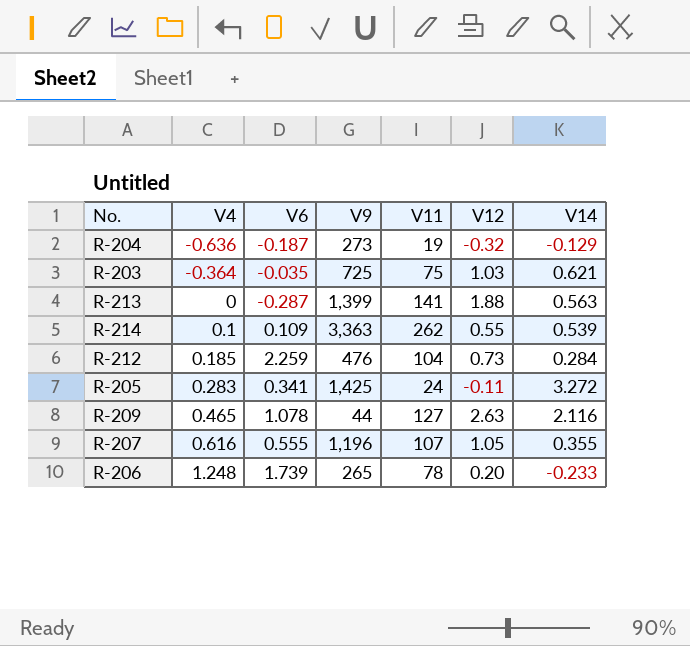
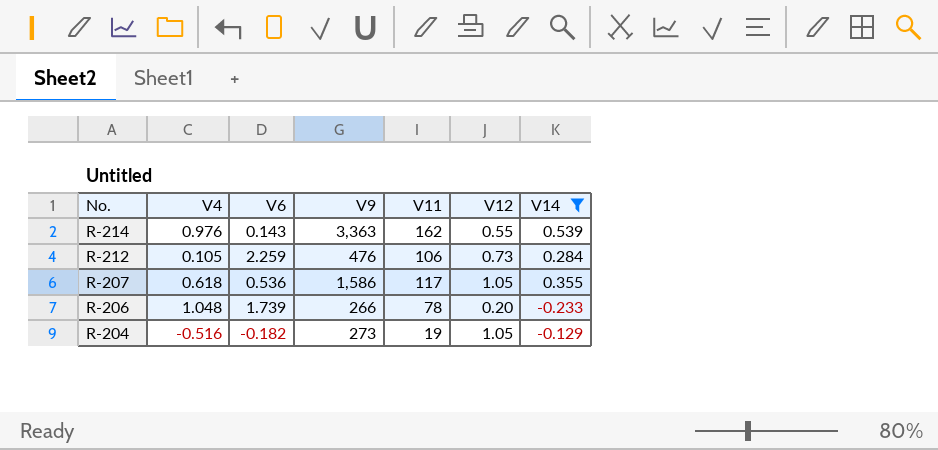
filter: none -> V14 <= 0.539
row order: V4 ascending -> No. descending
R-214 | V4: 0.1 -> 0.976
R-214 | V6: 0.109 -> 0.143
R-214 | V11: 262 -> 162
R-212 | V4: 0.185 -> 0.105
R-212 | V11: 104 -> 106
R-207 | V4: 0.616 -> 0.618
R-207 | V6: 0.555 -> 0.536
R-207 | V9: 1,196 -> 1,586
R-207 | V11: 107 -> 117
R-206 | V4: 1.248 -> 1.048
R-206 | V9: 265 -> 266
R-204 | V4: -0.636 -> -0.516
R-204 | V6: -0.187 -> -0.182
R-204 | V12: -0.32 -> 1.05

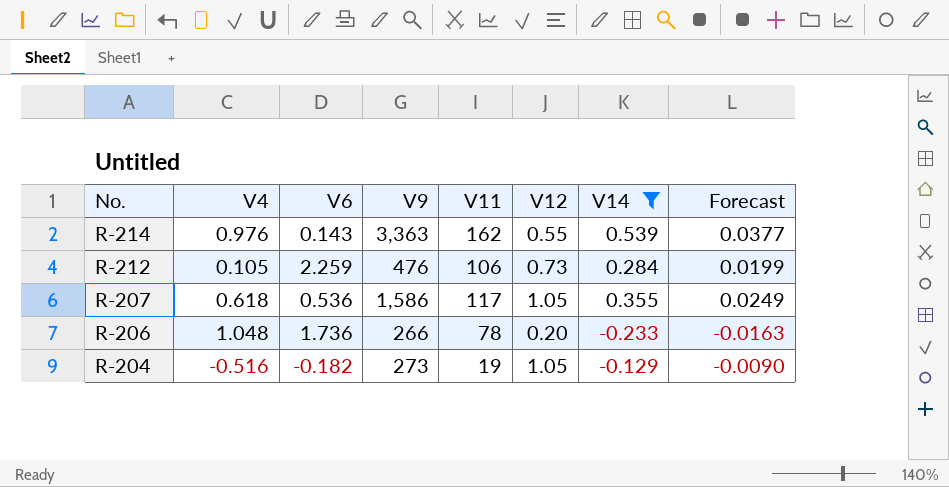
column Forecast | formula: none -> [V14] * 0.07
R-206 | V6: 1.739 -> 1.736

